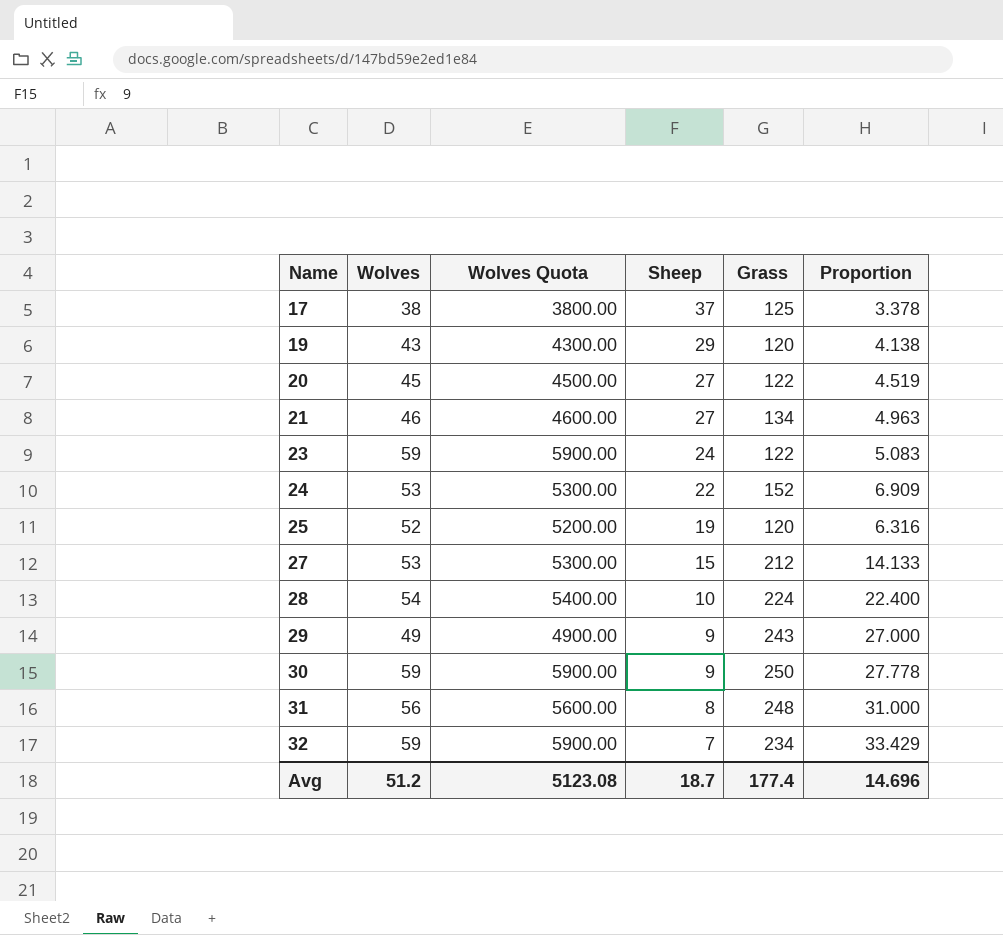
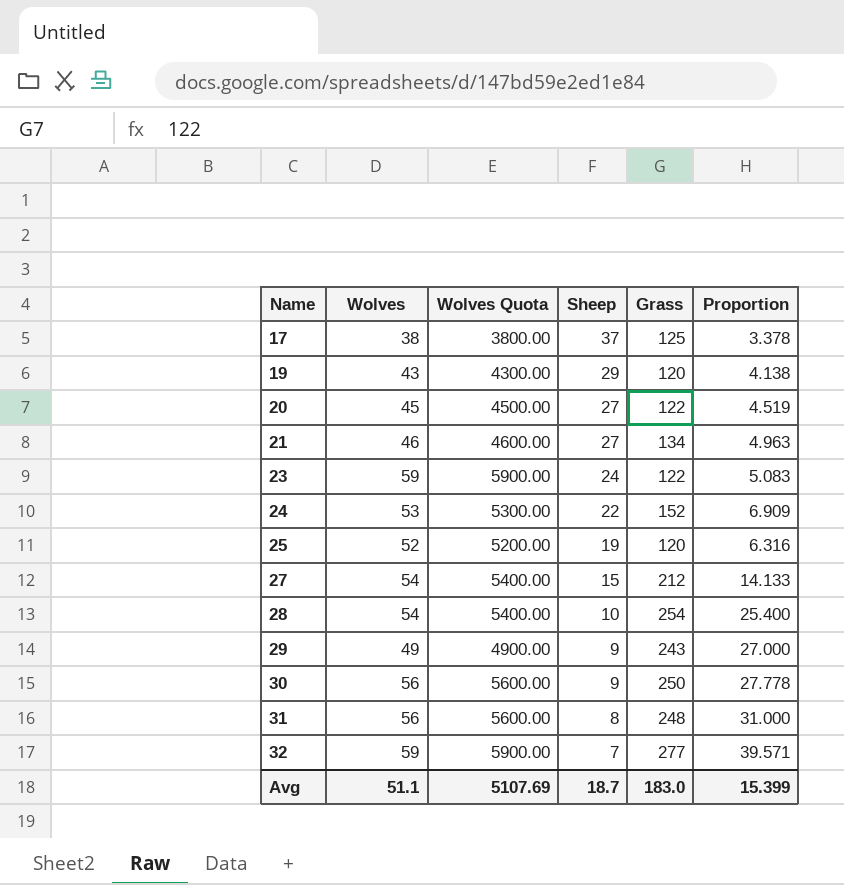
27 | Wolves: 53 -> 54
27 | Wolves Quota: 5300.00 -> 5400.00
28 | Grass: 224 -> 254
28 | Proportion: 22.400 -> 25.400
30 | Wolves: 59 -> 56
30 | Wolves Quota: 5900.00 -> 5600.00
32 | Grass: 234 -> 277
32 | Proportion: 33.429 -> 39.571
Avg | Wolves: 51.2 -> 51.1
Avg | Wolves Quota: 5123.08 -> 5107.69
Avg | Grass: 177.4 -> 183.0
Avg | Proportion: 14.696 -> 15.399

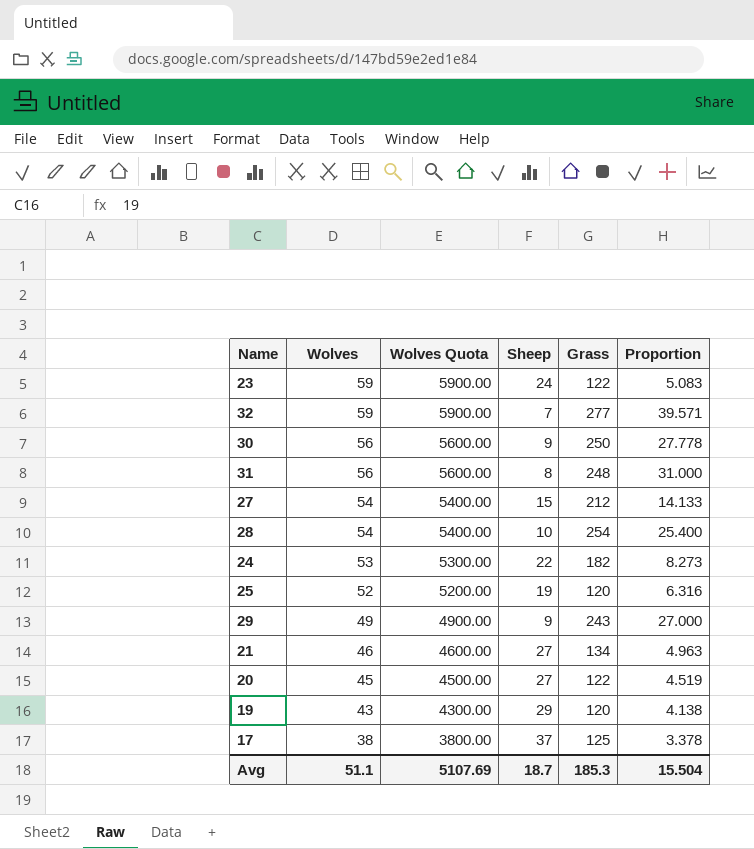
row order: Name ascending -> Wolves descending
24 | Grass: 152 -> 182
24 | Proportion: 6.909 -> 8.273
Avg | Grass: 183.0 -> 185.3
Avg | Proportion: 15.399 -> 15.504

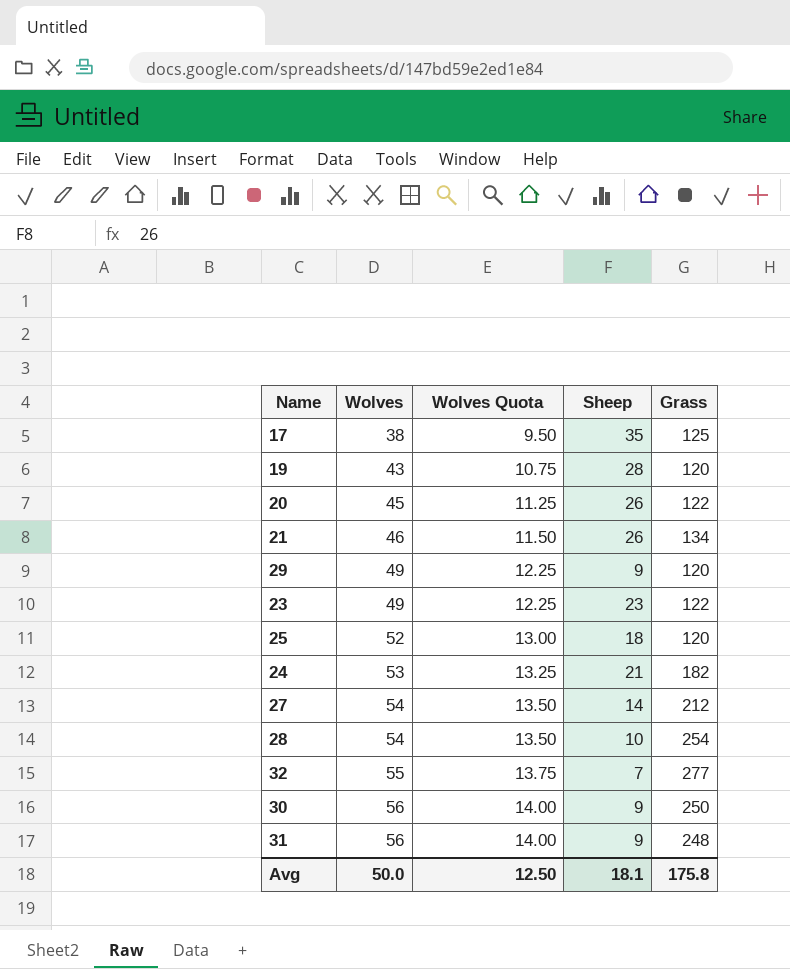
row order: Wolves descending -> Wolves ascending
column Proportion | formula: [Grass] / [Sheep] -> none
column Wolves Quota | formula: [Wolves] * 100 -> [Wolves] * 0.25
17 | Sheep: 37 -> 35
19 | Sheep: 29 -> 28
20 | Sheep: 27 -> 26
21 | Sheep: 27 -> 26
29 | Grass: 243 -> 120
23 | Wolves: 59 -> 49
23 | Sheep: 24 -> 23
25 | Sheep: 19 -> 18
24 | Sheep: 22 -> 21
27 | Sheep: 15 -> 14
32 | Wolves: 59 -> 55
31 | Sheep: 8 -> 9
Avg | Wolves: 51.1 -> 50.0
Avg | Wolves Quota: 5107.69 -> 12.50
Avg | Sheep: 18.7 -> 18.1
Avg | Grass: 185.3 -> 175.8

